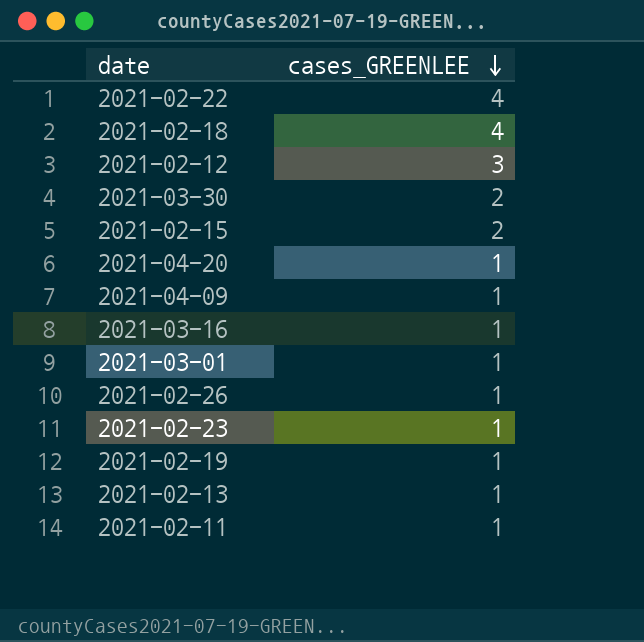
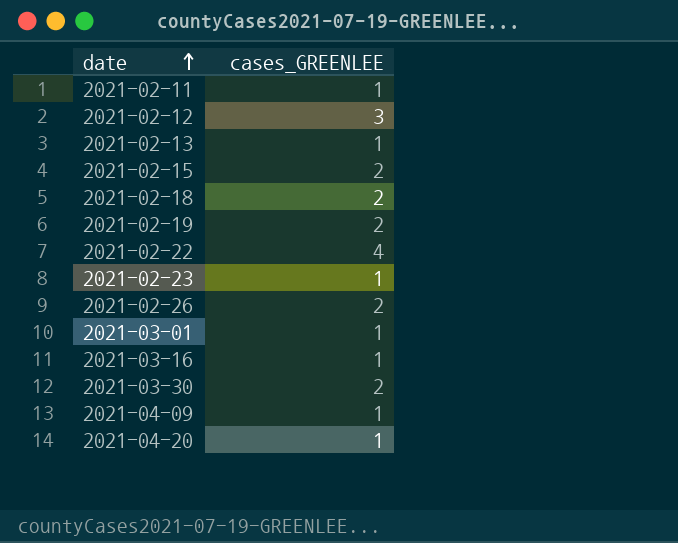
row order: cases_GREENLEE descending -> date ascending
2021-02-18 | cases_GREENLEE: 4 -> 2
2021-02-19 | cases_GREENLEE: 1 -> 2
2021-02-26 | cases_GREENLEE: 1 -> 2

